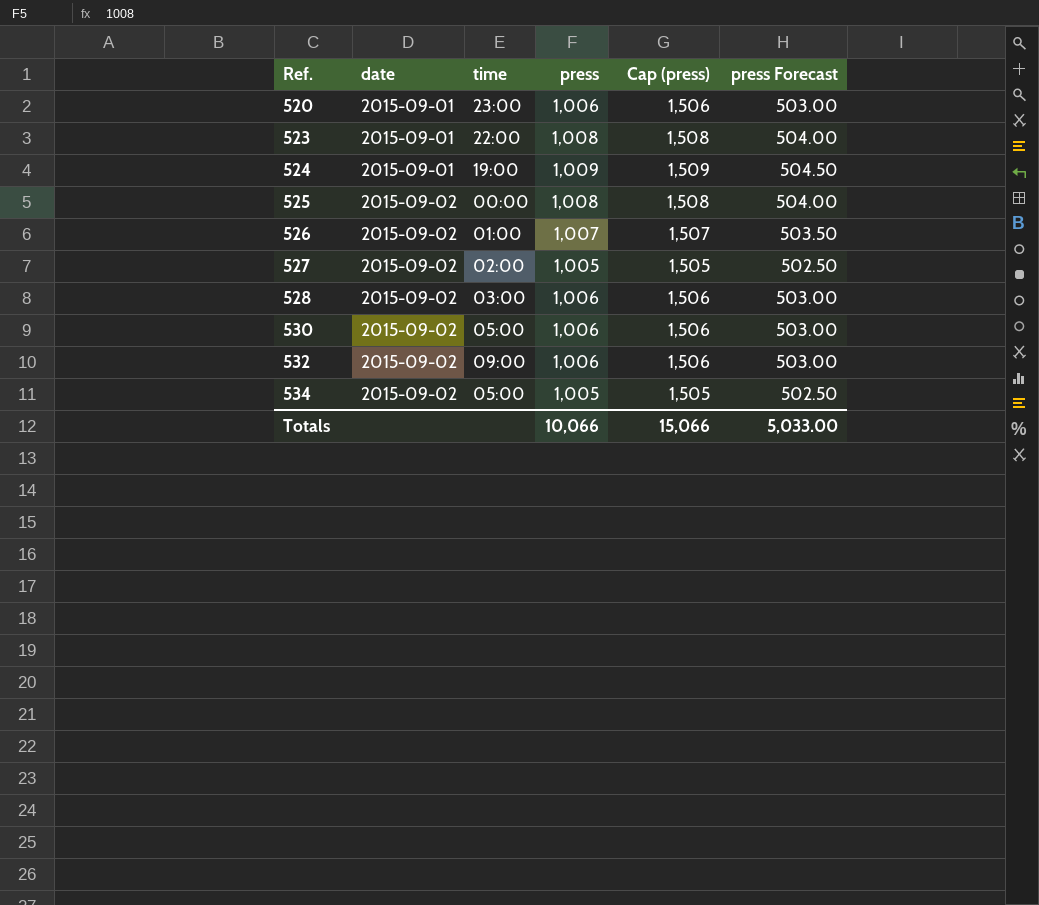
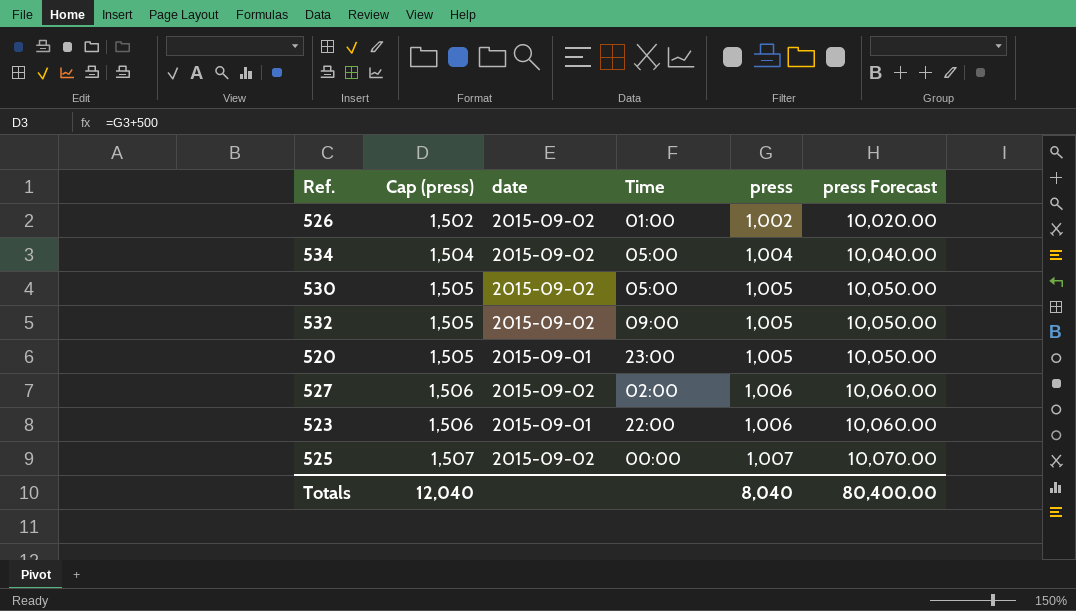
row order: Ref. ascending -> Cap (press) ascending
column Cap (press) | position: 5 -> 2
column name: time -> Time
column press Forecast | formula: [press] * 0.5 -> [press] * 10
row 524: 2015-09-01 | 19:00 | 1,009 | 1,509 | 504.50 -> none
row 528: 2015-09-02 | 03:00 | 1,006 | 1,506 | 503.00 -> none
526 | Cap (press): 1,507 -> 1,502
526 | press: 1,007 -> 1,002
534 | Cap (press): 1,505 -> 1,504
534 | press: 1,005 -> 1,004
530 | Cap (press): 1,506 -> 1,505
530 | press: 1,006 -> 1,005
532 | Cap (press): 1,506 -> 1,505
532 | press: 1,006 -> 1,005
520 | Cap (press): 1,506 -> 1,505
520 | press: 1,006 -> 1,005
527 | Cap (press): 1,505 -> 1,506
527 | press: 1,005 -> 1,006
523 | Cap (press): 1,508 -> 1,506
523 | press: 1,008 -> 1,006
525 | Cap (press): 1,508 -> 1,507
525 | press: 1,008 -> 1,007
Totals | Cap (press): 15,066 -> 12,040
Totals | press: 10,066 -> 8,040
Totals | press Forecast: 5,033.00 -> 80,400.00

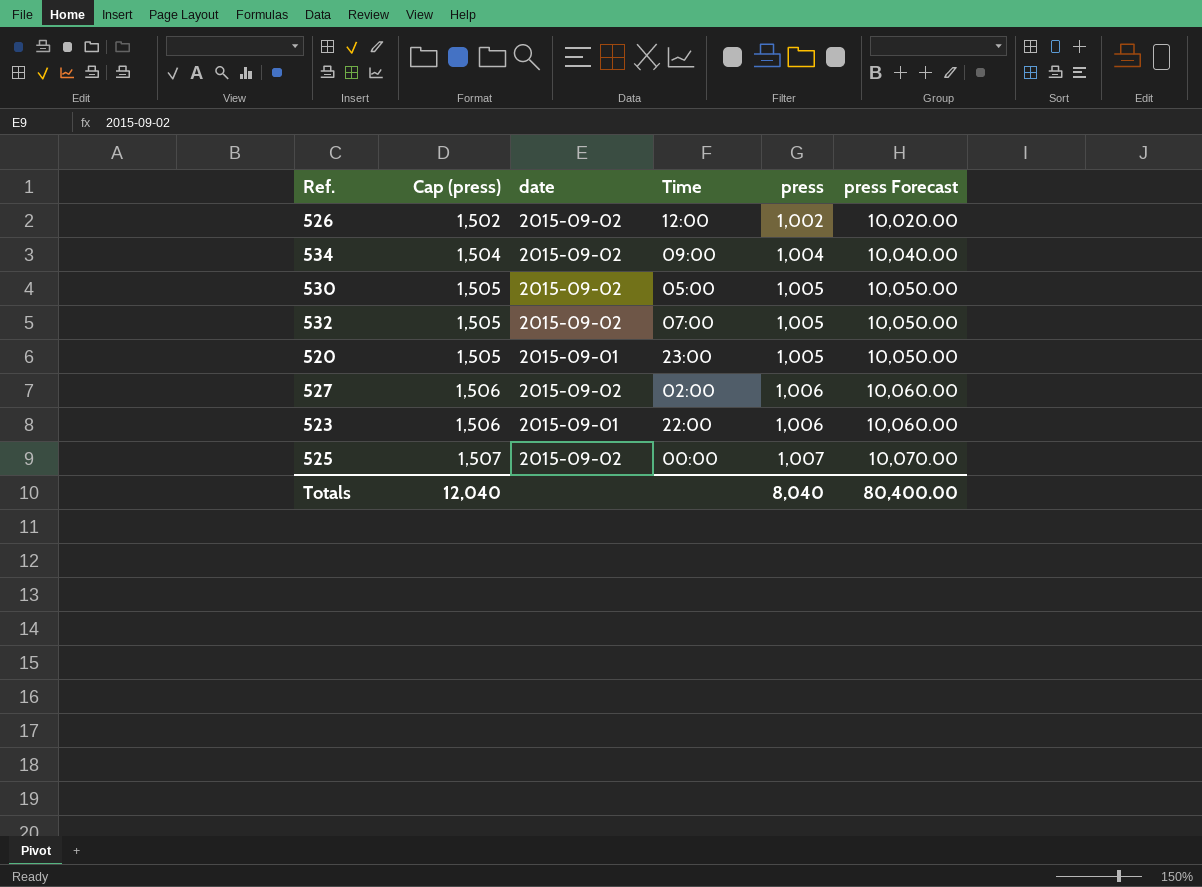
526 | Time: 01:00 -> 12:00
534 | Time: 05:00 -> 09:00
532 | Time: 09:00 -> 07:00

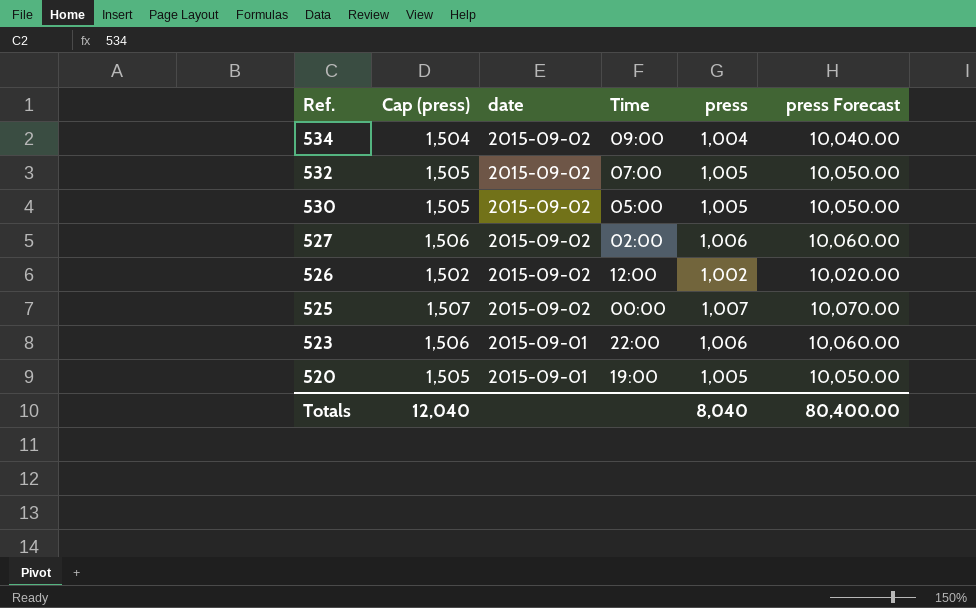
row order: Cap (press) ascending -> Ref. descending
520 | Time: 23:00 -> 19:00

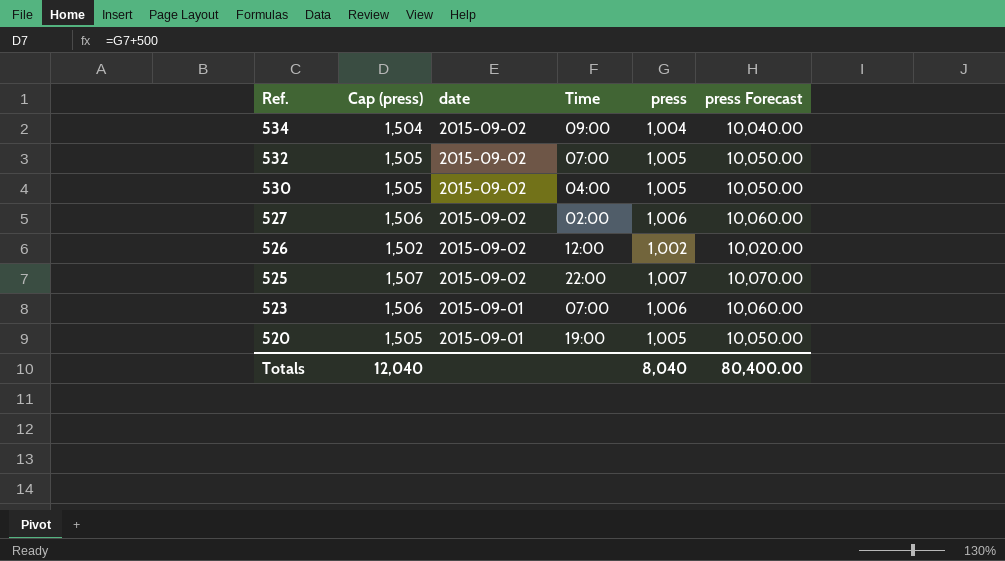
530 | Time: 05:00 -> 04:00
525 | Time: 00:00 -> 22:00
523 | Time: 22:00 -> 07:00

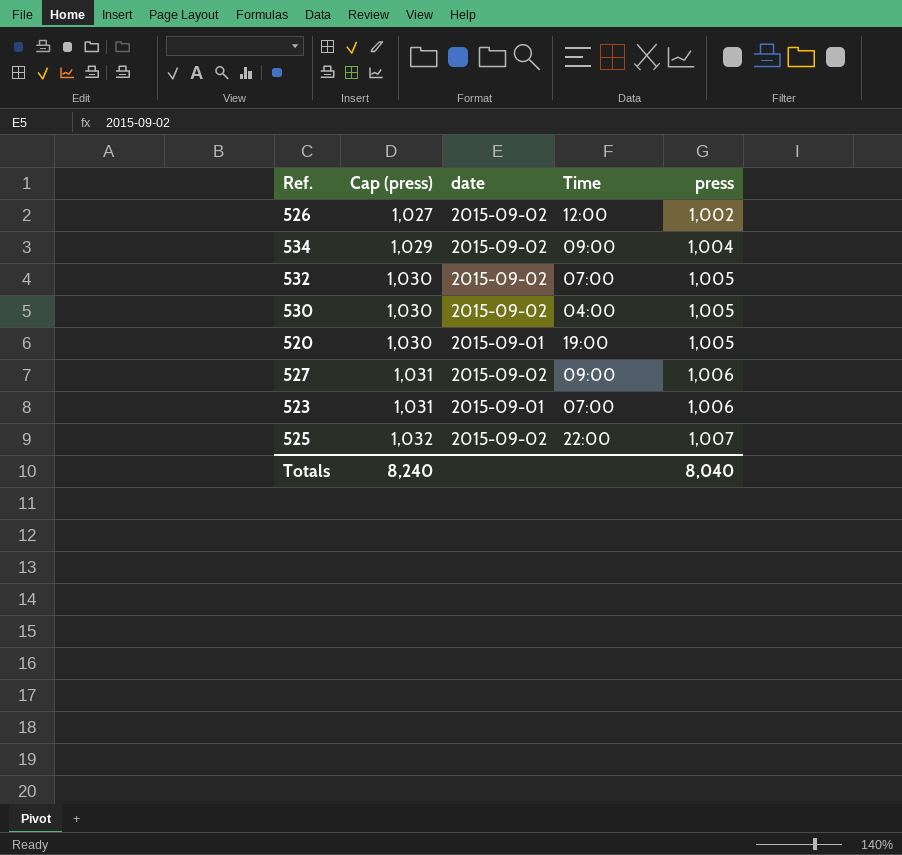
row order: Ref. descending -> Cap (press) ascending
column press Forecast | formula: [press] * 10 -> none
column Cap (press) | formula: [press] + 500 -> [press] + 25
527 | Time: 02:00 -> 09:00
Totals | Cap (press): 12,040 -> 8,240

